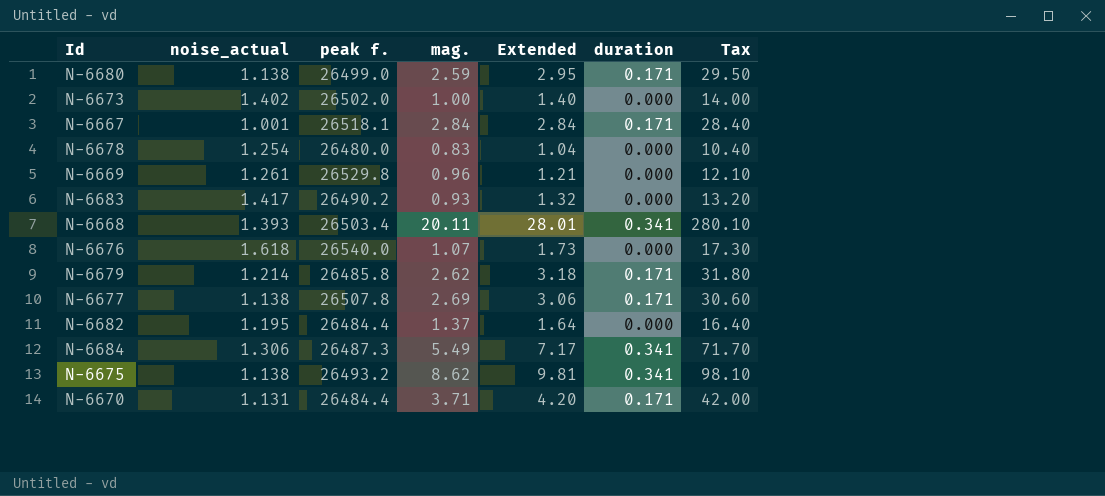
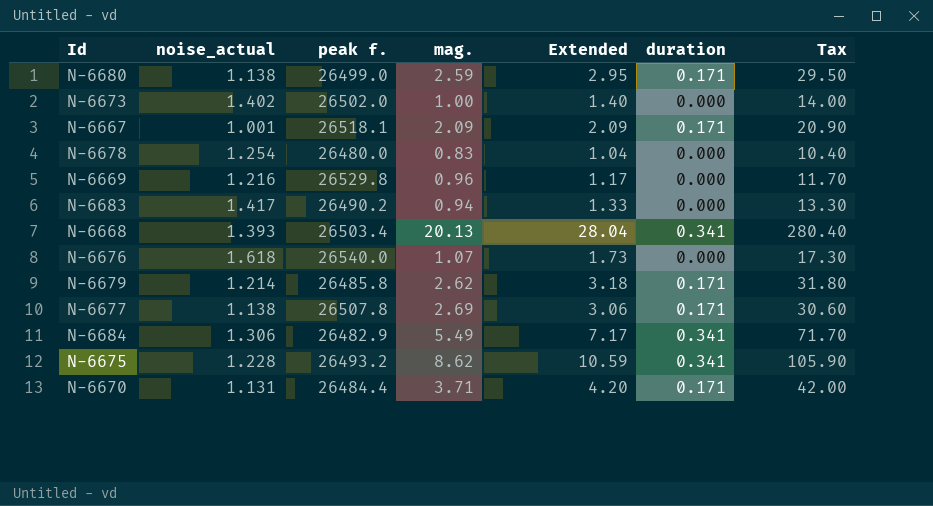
row N-6682: 1.195 | 26484.4 | 1.37 | 1.64 | 0.000 | 16.40 -> none
N-6667 | mag.: 2.84 -> 2.09
N-6667 | Extended: 2.84 -> 2.09
N-6667 | Tax: 28.40 -> 20.90
N-6669 | noise_actual: 1.261 -> 1.216
N-6669 | Extended: 1.21 -> 1.17
N-6669 | Tax: 12.10 -> 11.70
N-6683 | mag.: 0.93 -> 0.94
N-6683 | Extended: 1.32 -> 1.33
N-6683 | Tax: 13.20 -> 13.30
N-6668 | mag.: 20.11 -> 20.13
N-6668 | Extended: 28.01 -> 28.04
N-6668 | Tax: 280.10 -> 280.40
N-6684 | peak f.: 26487.3 -> 26482.9
N-6675 | noise_actual: 1.138 -> 1.228
N-6675 | Extended: 9.81 -> 10.59
N-6675 | Tax: 98.10 -> 105.90

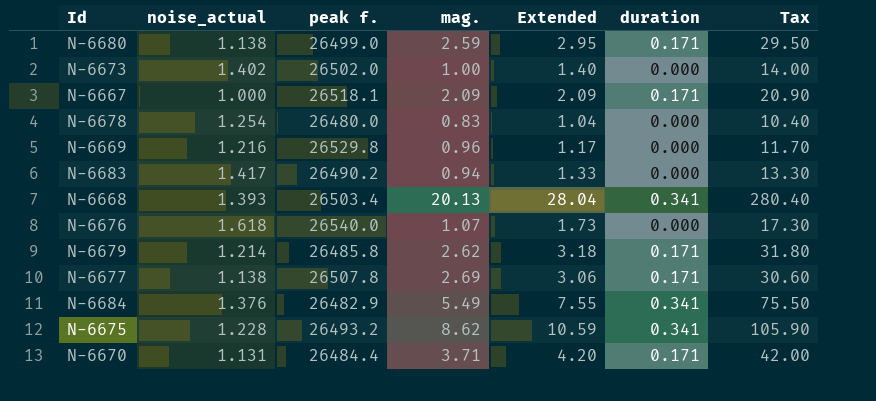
N-6667 | noise_actual: 1.001 -> 1.000
N-6684 | noise_actual: 1.306 -> 1.376
N-6684 | Extended: 7.17 -> 7.55
N-6684 | Tax: 71.70 -> 75.50

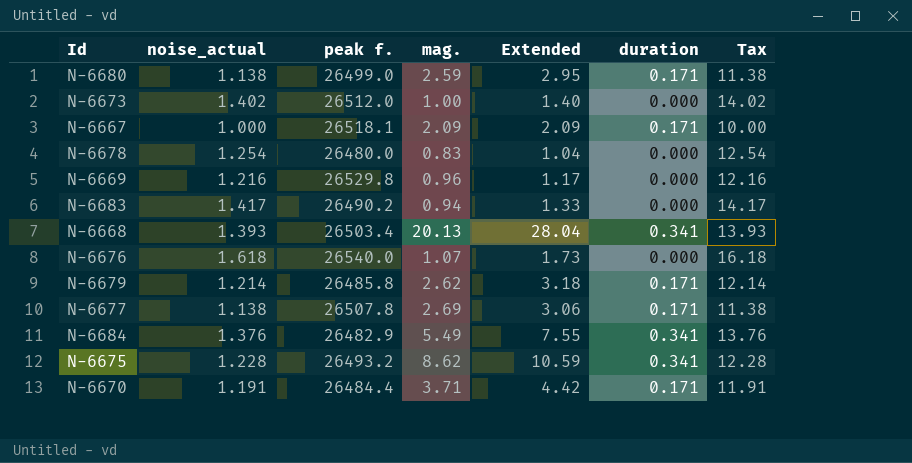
column Tax | formula: [Extended] * 10 -> [noise_actual] * 10
N-6673 | peak f.: 26502.0 -> 26512.0
N-6670 | noise_actual: 1.131 -> 1.191
N-6670 | Extended: 4.20 -> 4.42

